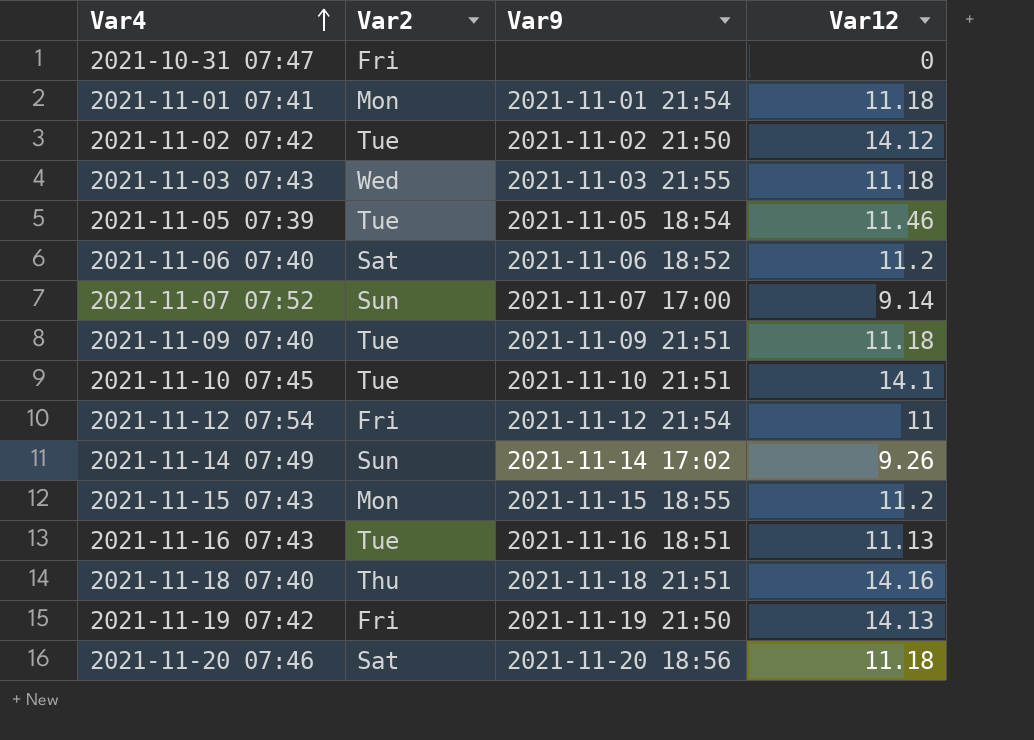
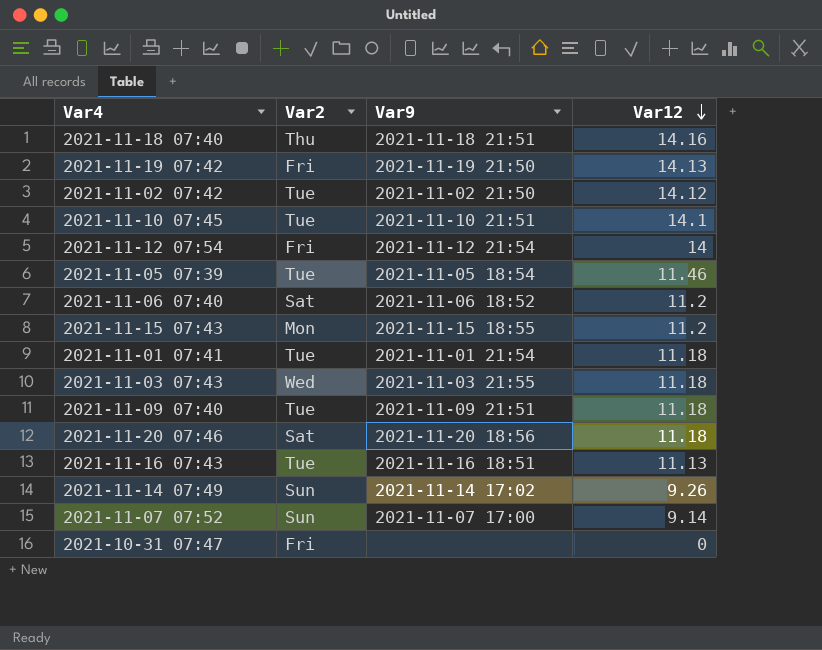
row order: Var4 ascending -> Var12 descending
2021-11-12 07:54 | Var12: 11 -> 14
2021-11-01 07:41 | Var2: Mon -> Tue

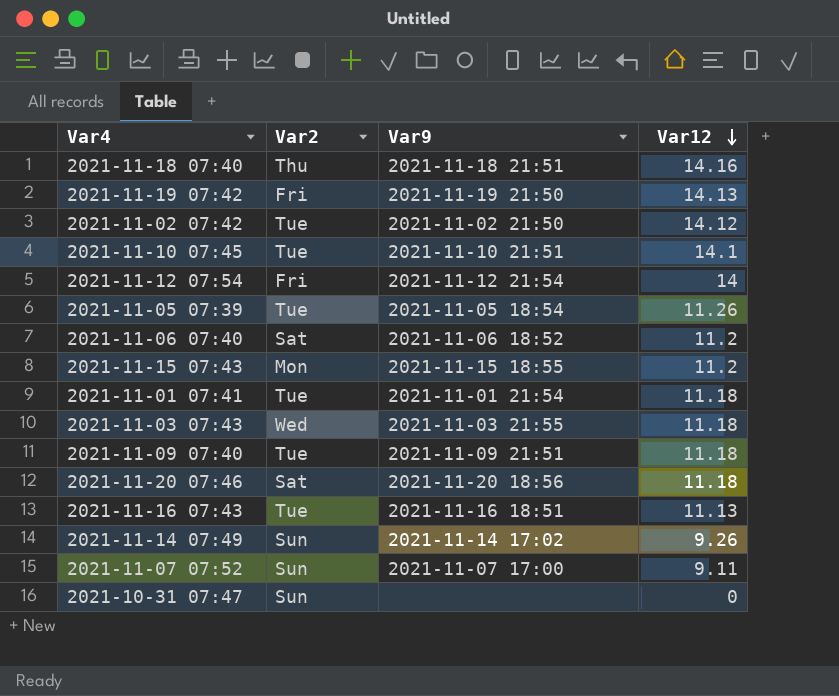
2021-11-05 07:39 | Var12: 11.46 -> 11.26
2021-11-07 07:52 | Var12: 9.14 -> 9.11
2021-10-31 07:47 | Var2: Fri -> Sun

